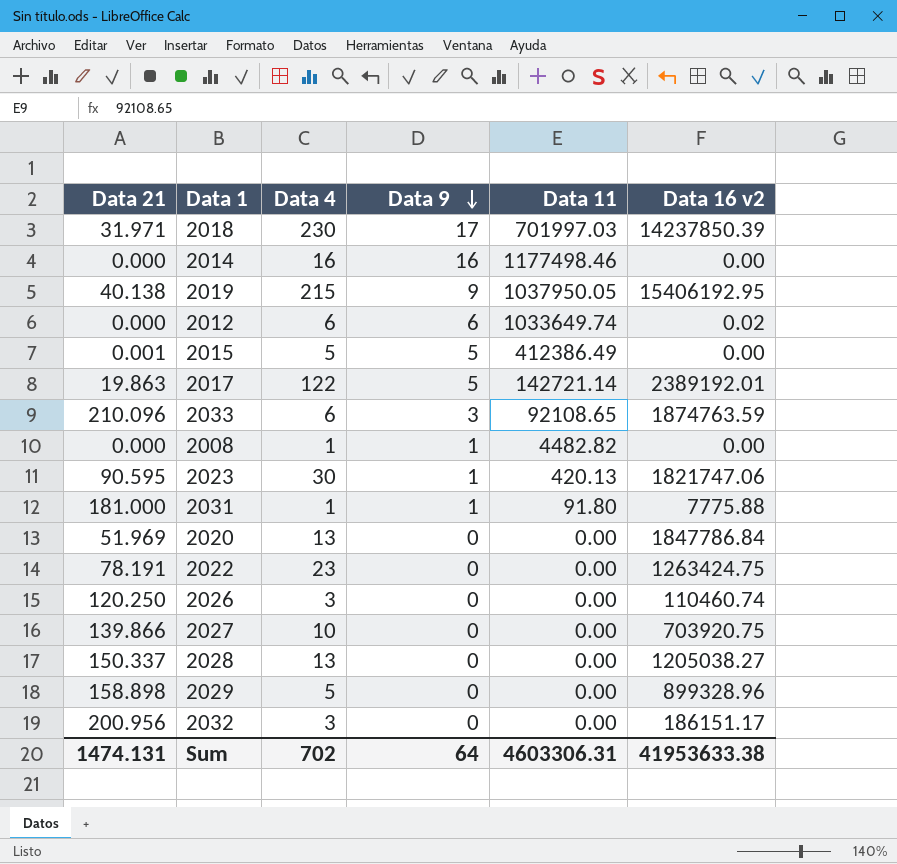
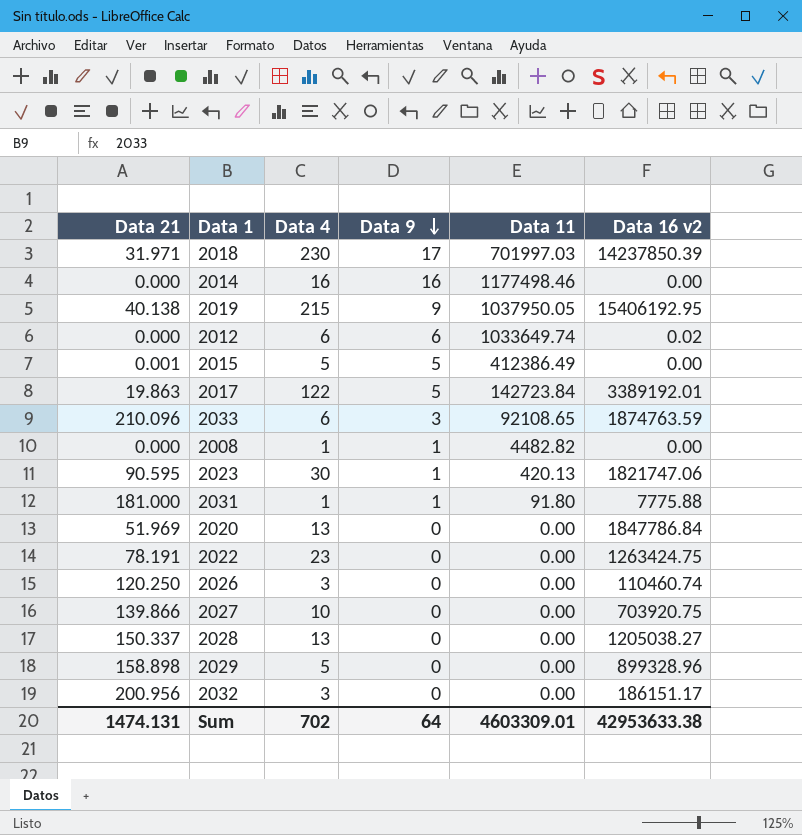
2017 | Data 11: 142721.14 -> 142723.84
2017 | Data 16 v2: 2389192.01 -> 3389192.01
Sum | Data 11: 4603306.31 -> 4603309.01
Sum | Data 16 v2: 41953633.38 -> 42953633.38

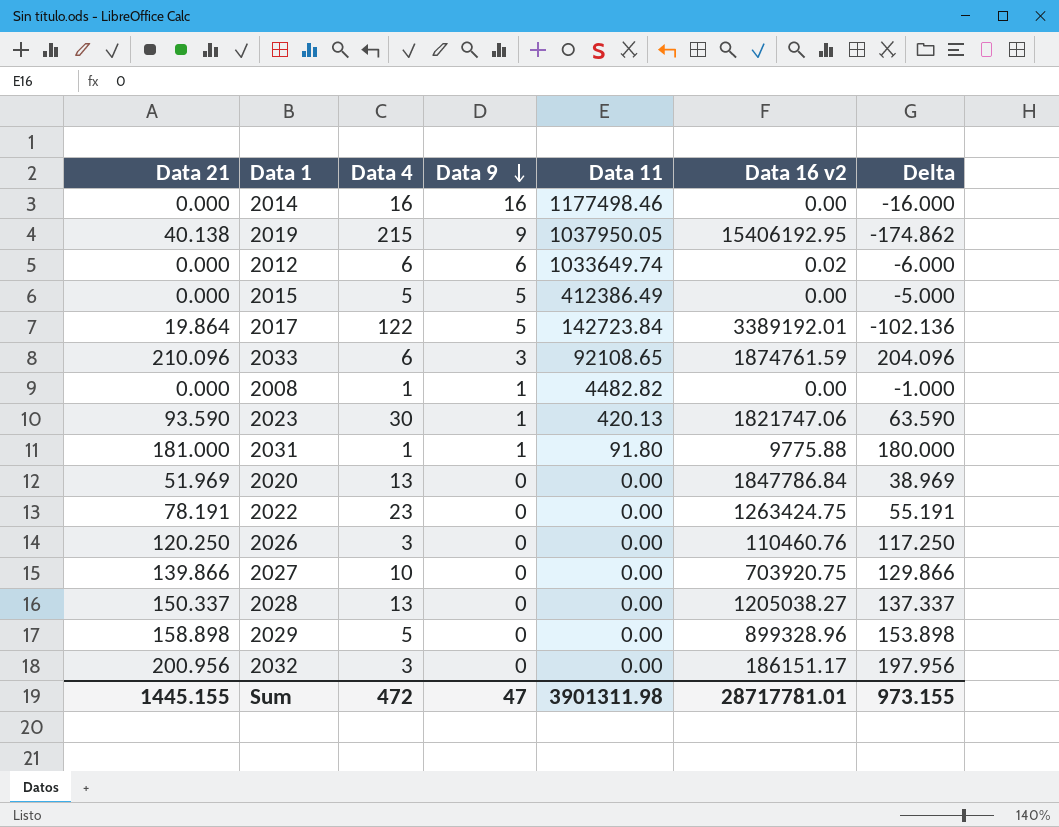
column Delta | formula: none -> [Data 21] - [Data 4]
row 2018: 31.971 | 230 | 17 | 701997.03 | 14237850.39 -> none
2015 | Data 21: 0.001 -> 0.000
2017 | Data 21: 19.863 -> 19.864
2033 | Data 16 v2: 1874763.59 -> 1874761.59
2023 | Data 21: 90.595 -> 93.590
2031 | Data 16 v2: 7775.88 -> 9775.88
2026 | Data 16 v2: 110460.74 -> 110460.76
Sum | Data 21: 1474.131 -> 1445.155
Sum | Data 4: 702 -> 472
Sum | Data 9: 64 -> 47
Sum | Data 11: 4603309.01 -> 3901311.98
Sum | Data 16 v2: 42953633.38 -> 28717781.01

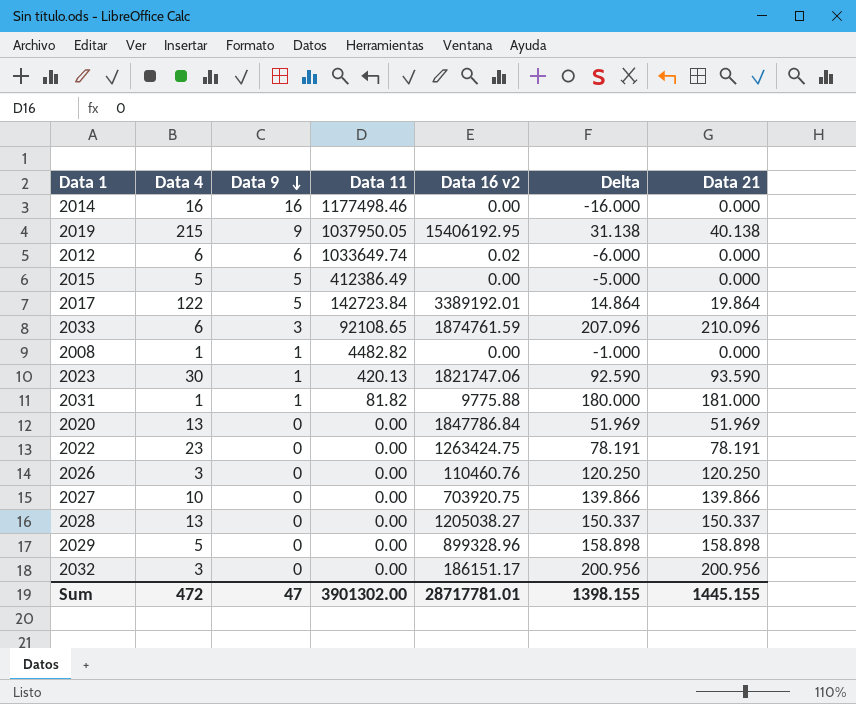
column Delta | formula: [Data 21] - [Data 4] -> [Data 21] - [Data 9]
column Data 21 | position: 1 -> 7
2031 | Data 11: 91.80 -> 81.82
Sum | Data 11: 3901311.98 -> 3901302.00
Sum | Delta: 973.155 -> 1398.155

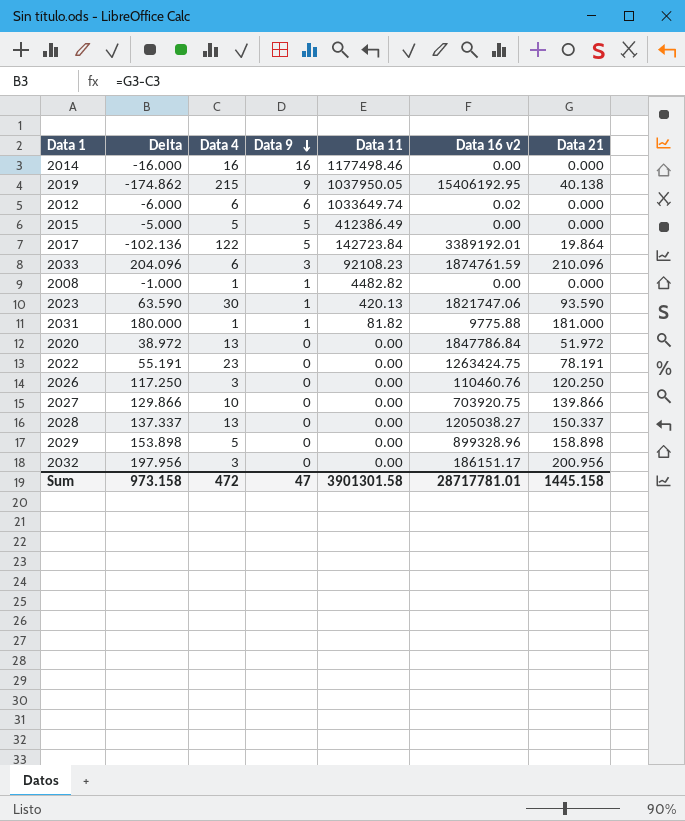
column Delta | formula: [Data 21] - [Data 9] -> [Data 21] - [Data 4]
column Delta | position: 6 -> 2
2033 | Data 11: 92108.65 -> 92108.23
2020 | Data 21: 51.969 -> 51.972
Sum | Delta: 1398.155 -> 973.158
Sum | Data 11: 3901302.00 -> 3901301.58
Sum | Data 21: 1445.155 -> 1445.158

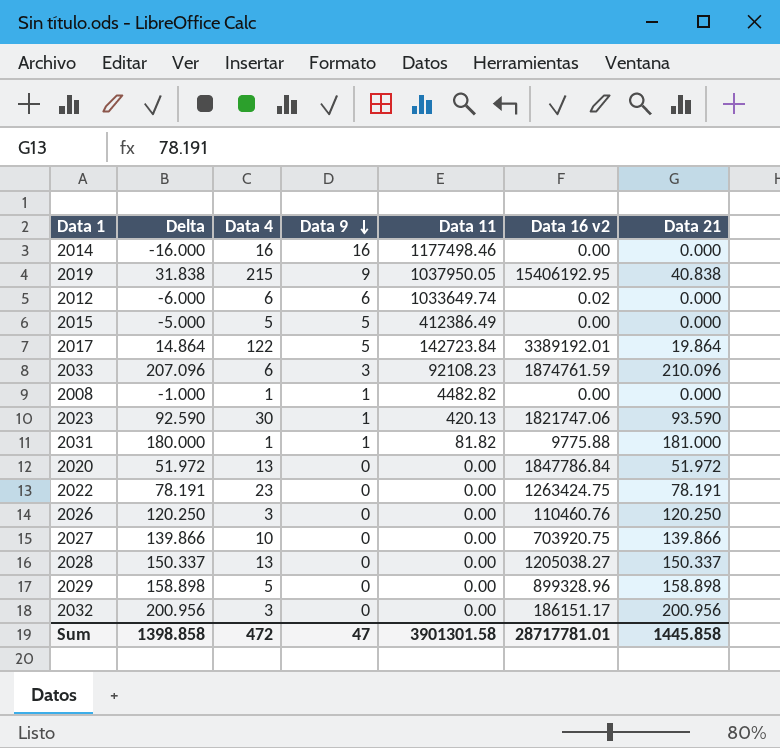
column Delta | formula: [Data 21] - [Data 4] -> [Data 21] - [Data 9]
2019 | Data 21: 40.138 -> 40.838
Sum | Delta: 973.158 -> 1398.858
Sum | Data 21: 1445.158 -> 1445.858

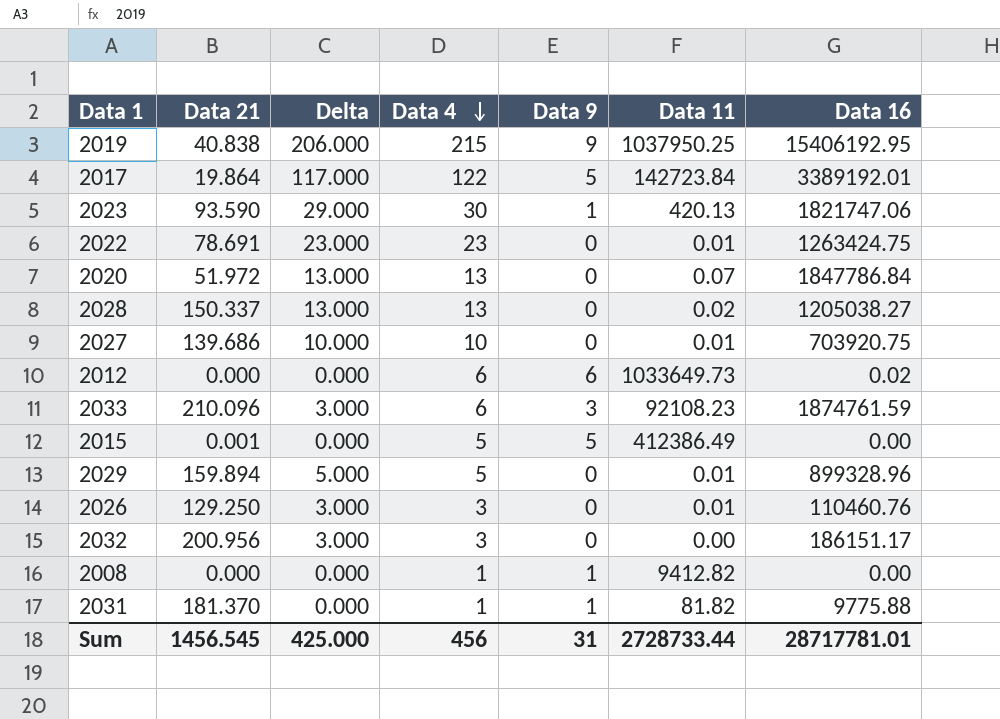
row order: Data 9 descending -> Data 4 descending
column Data 21 | position: 7 -> 2
column Delta | formula: [Data 21] - [Data 9] -> [Data 4] - [Data 9]
column name: Data 16 v2 -> Data 16
row 2014: -16.000 | 16 | 16 | 1177498.46 | 0.00 | 0.000 -> none
2019 | Data 11: 1037950.05 -> 1037950.25
2022 | Data 21: 78.191 -> 78.691
2022 | Data 11: 0.00 -> 0.01
2020 | Data 11: 0.00 -> 0.07
2028 | Data 11: 0.00 -> 0.02
2027 | Data 21: 139.866 -> 139.686
2027 | Data 11: 0.00 -> 0.01
2012 | Data 11: 1033649.74 -> 1033649.73
2015 | Data 21: 0.000 -> 0.001
2029 | Data 21: 158.898 -> 159.894
2029 | Data 11: 0.00 -> 0.01
2026 | Data 21: 120.250 -> 129.250
2026 | Data 11: 0.00 -> 0.01
2008 | Data 11: 4482.82 -> 9412.82
2031 | Data 21: 181.000 -> 181.370
Sum | Data 21: 1445.858 -> 1456.545
Sum | Delta: 1398.858 -> 425.000
Sum | Data 4: 472 -> 456
Sum | Data 9: 47 -> 31
Sum | Data 11: 3901301.58 -> 2728733.44

